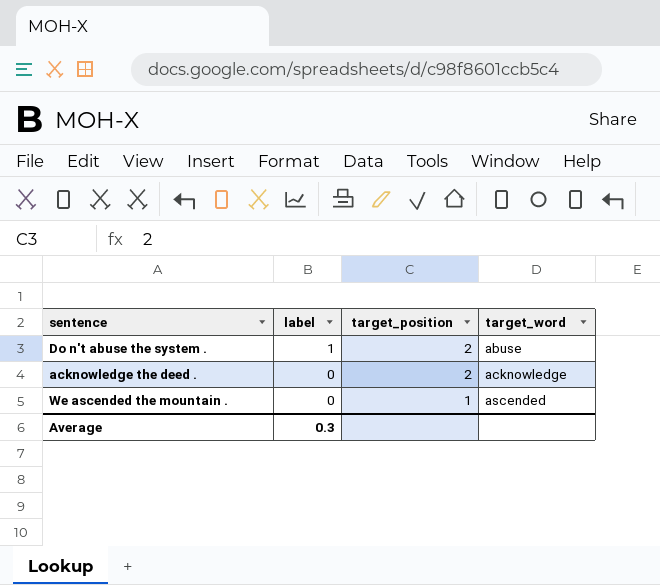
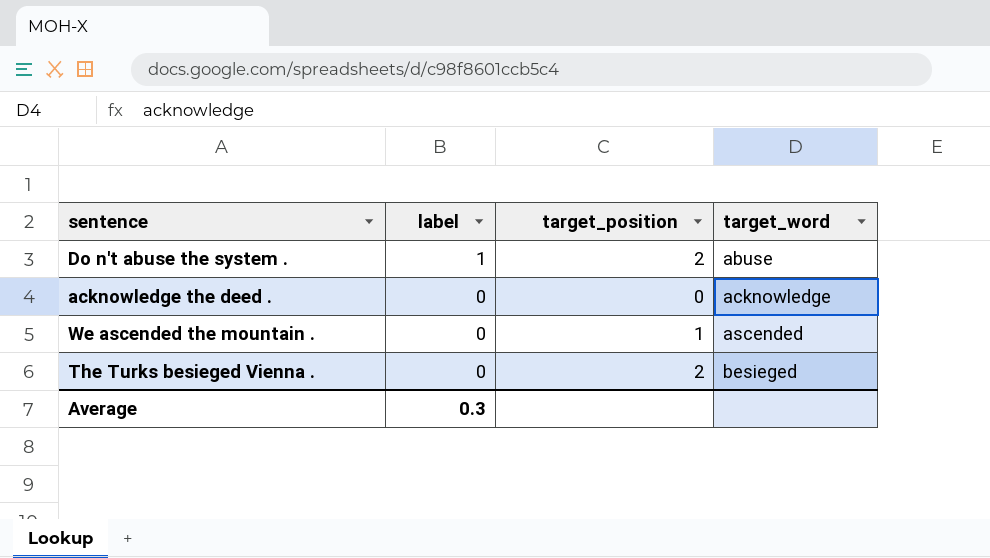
acknowledge the deed . | target_position: 2 -> 0
row The Turks besieged Vienna .: none -> 0 | 2 | besieged

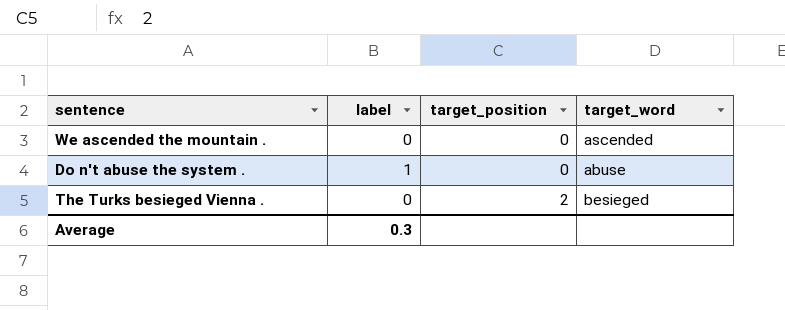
row order: label descending -> target_position ascending
row acknowledge the deed .: 0 | 0 | acknowledge -> none
We ascended the mountain . | target_position: 1 -> 0
Do n't abuse the system . | target_position: 2 -> 0

